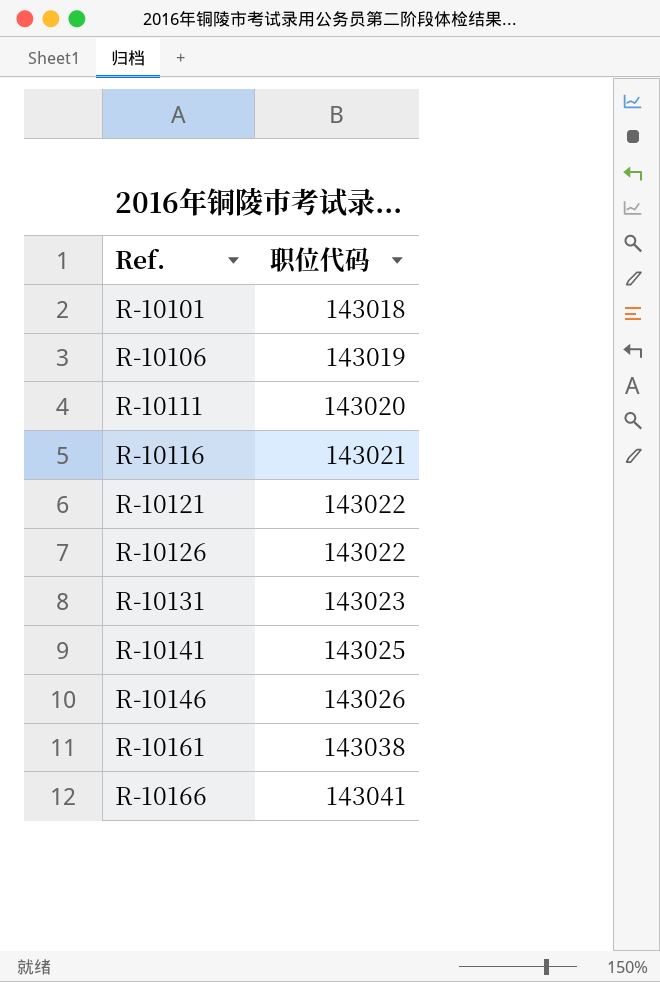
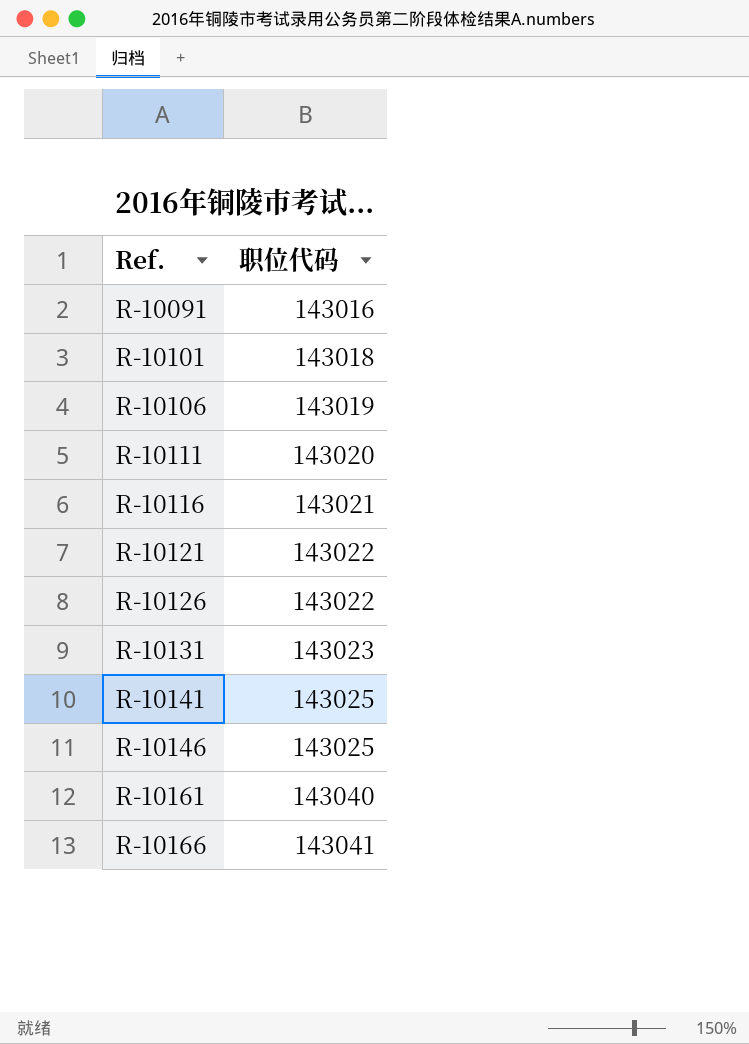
row R-10091: none -> 143016
R-10146 | 职位代码: 143026 -> 143025
R-10161 | 职位代码: 143038 -> 143040

